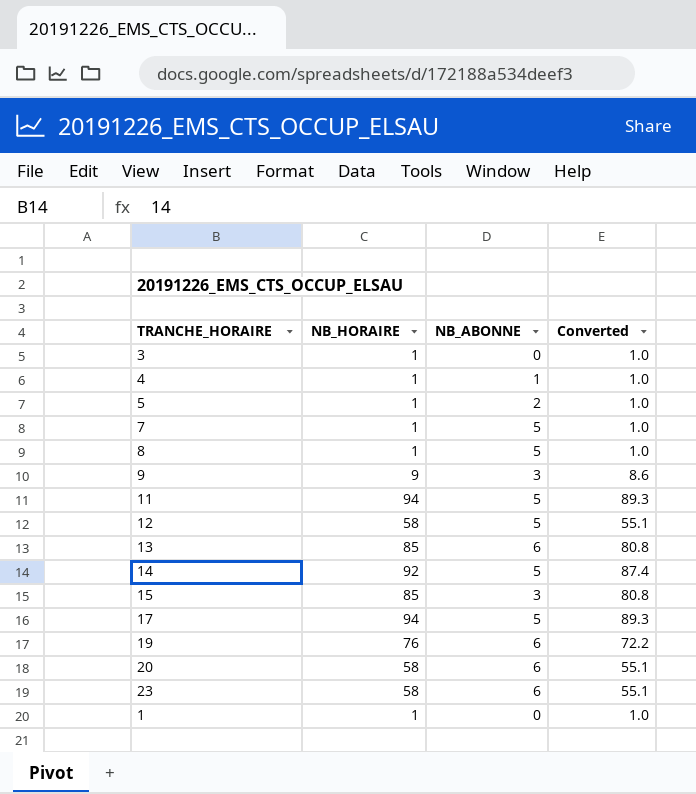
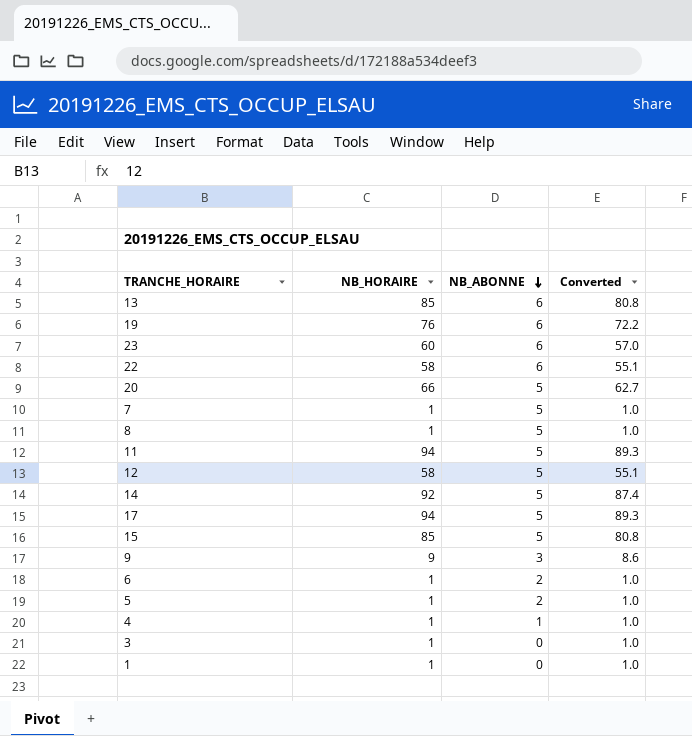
row order: none -> NB_ABONNE descending
23 | NB_HORAIRE: 58 -> 60
23 | Converted: 55.1 -> 57.0
row 22: none -> 58 | 6 | 55.1
20 | NB_HORAIRE: 58 -> 66
20 | NB_ABONNE: 6 -> 5
20 | Converted: 55.1 -> 62.7
15 | NB_ABONNE: 3 -> 5
row 6: none -> 1 | 2 | 1.0

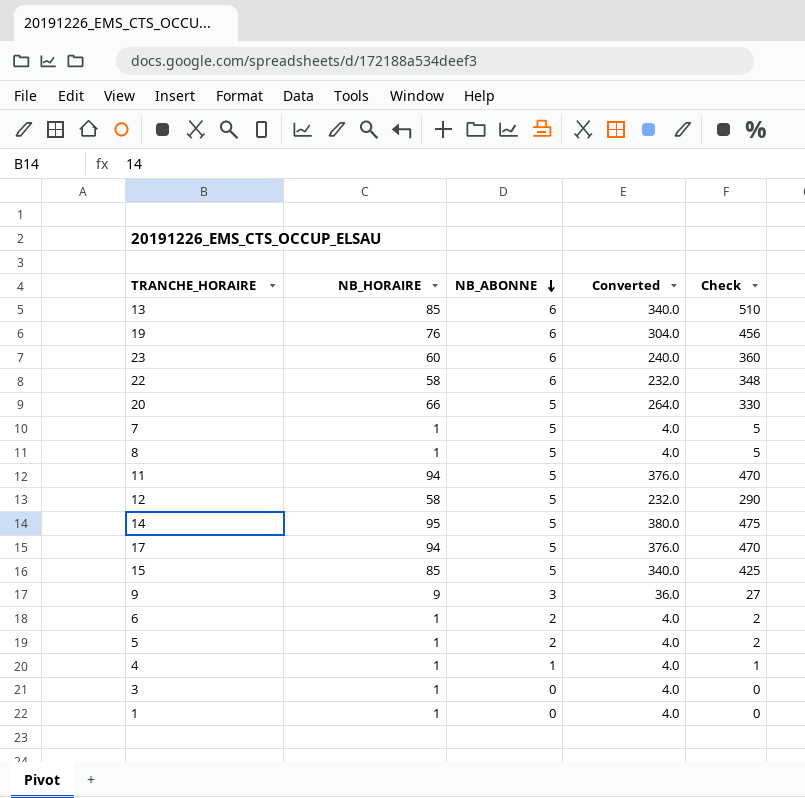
column Converted | formula: [NB_HORAIRE] * 0.95 -> [NB_HORAIRE] * 4
column Check | formula: none -> [NB_HORAIRE] * [NB_ABONNE]
14 | NB_HORAIRE: 92 -> 95

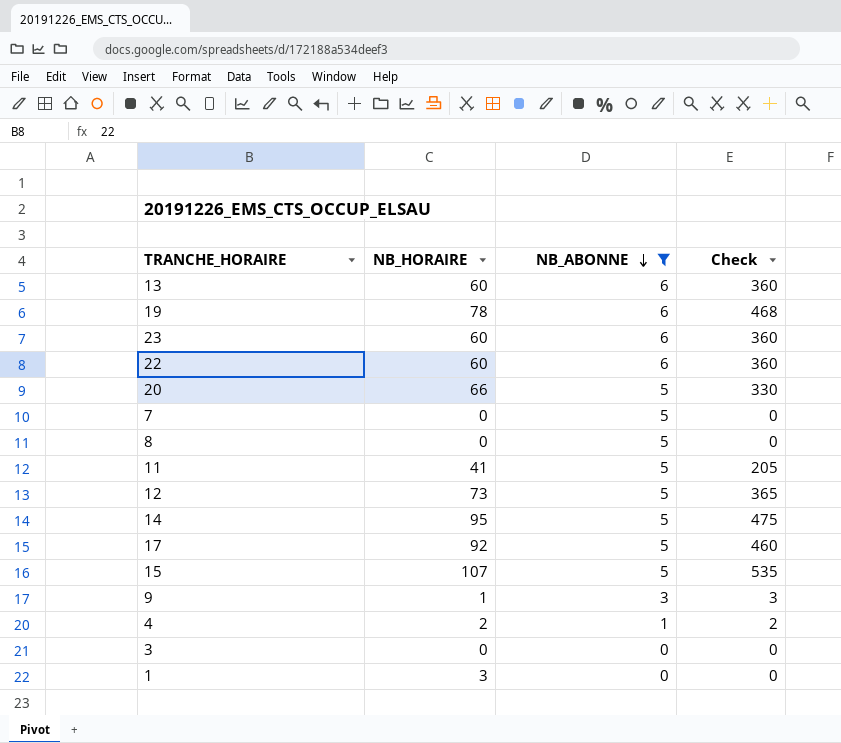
filter: none -> NB_ABONNE != 2
column Converted | formula: [NB_HORAIRE] * 4 -> none
13 | NB_HORAIRE: 85 -> 60
13 | Check: 510 -> 360
19 | NB_HORAIRE: 76 -> 78
19 | Check: 456 -> 468
22 | NB_HORAIRE: 58 -> 60
22 | Check: 348 -> 360
7 | NB_HORAIRE: 1 -> 0
7 | Check: 5 -> 0
8 | NB_HORAIRE: 1 -> 0
8 | Check: 5 -> 0
11 | NB_HORAIRE: 94 -> 41
11 | Check: 470 -> 205
12 | NB_HORAIRE: 58 -> 73
12 | Check: 290 -> 365
17 | NB_HORAIRE: 94 -> 92
17 | Check: 470 -> 460
15 | NB_HORAIRE: 85 -> 107
15 | Check: 425 -> 535
9 | NB_HORAIRE: 9 -> 1
9 | Check: 27 -> 3
4 | NB_HORAIRE: 1 -> 2
4 | Check: 1 -> 2
3 | NB_HORAIRE: 1 -> 0
1 | NB_HORAIRE: 1 -> 3

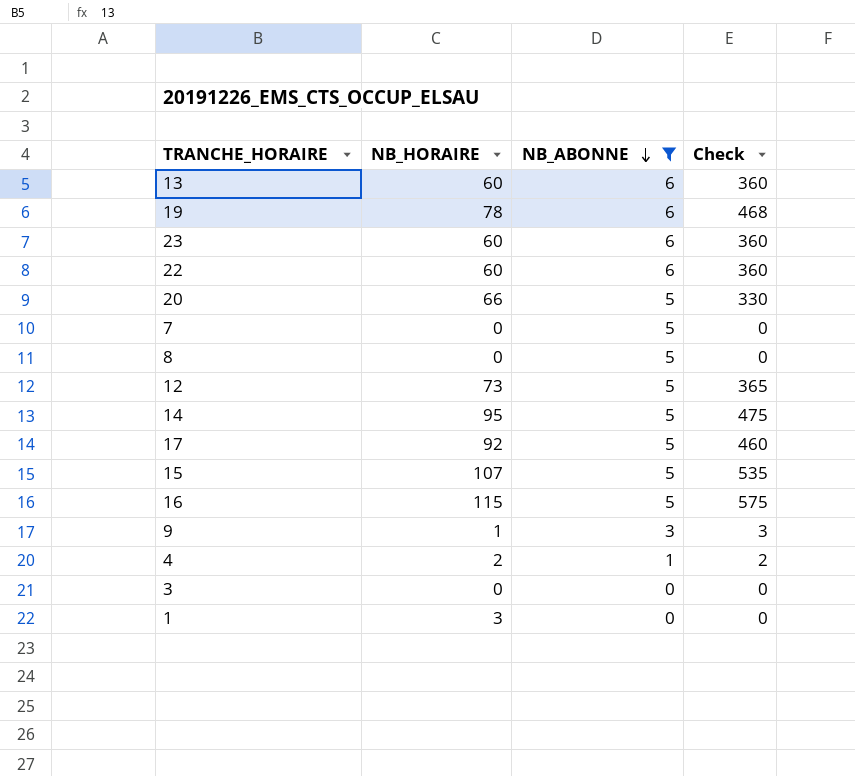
row 11: 41 | 5 | 205 -> none
row 16: none -> 115 | 5 | 575

